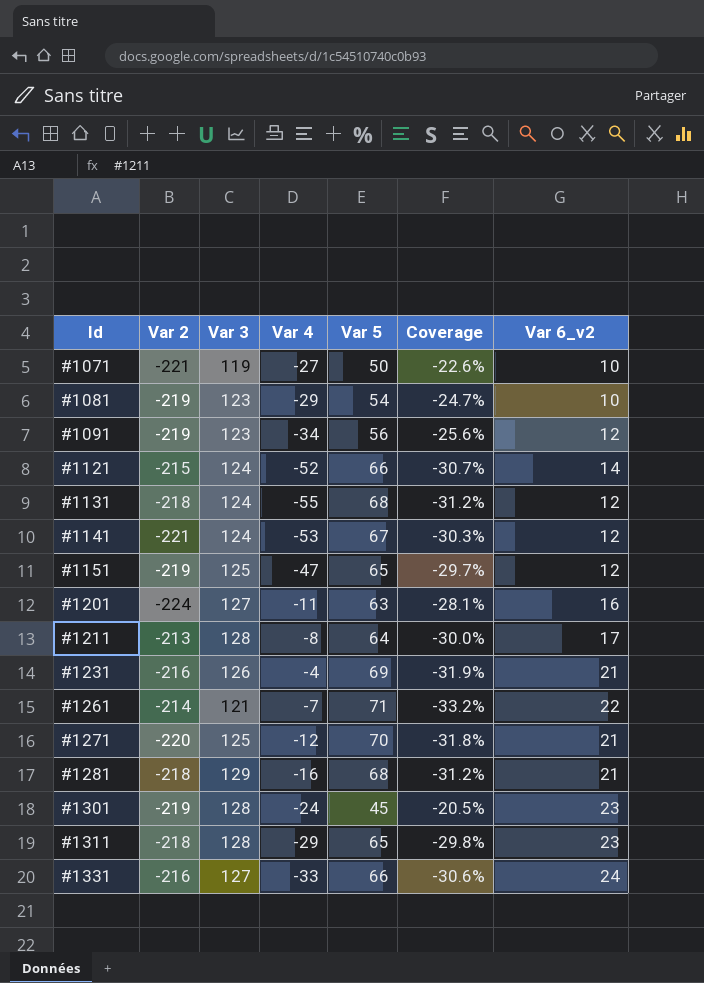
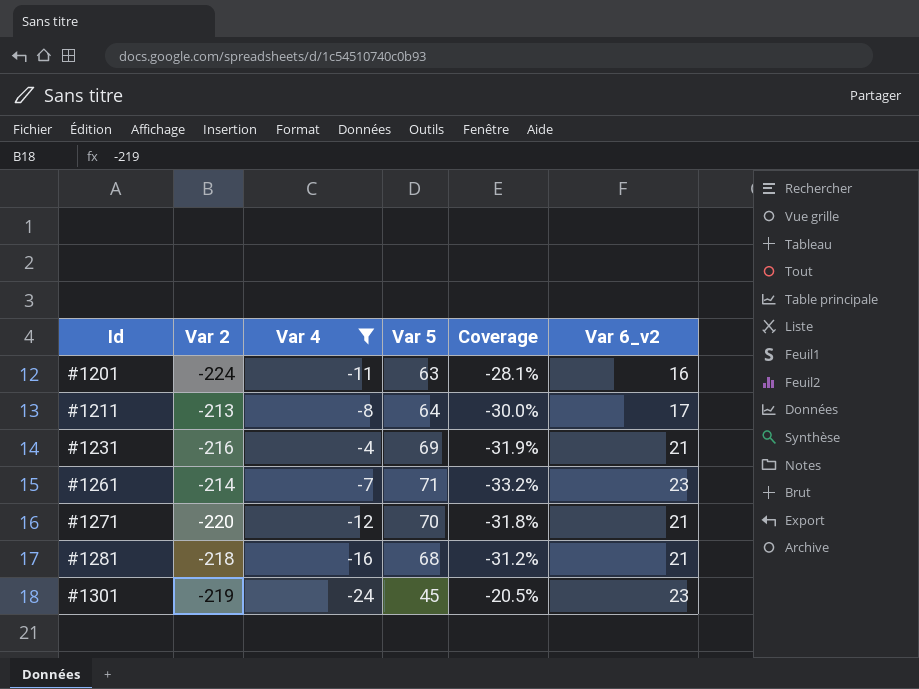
filter: none -> Var 4 >= -24
column Var 3 | position: 3 -> none
#1261 | Var 6_v2: 22 -> 23

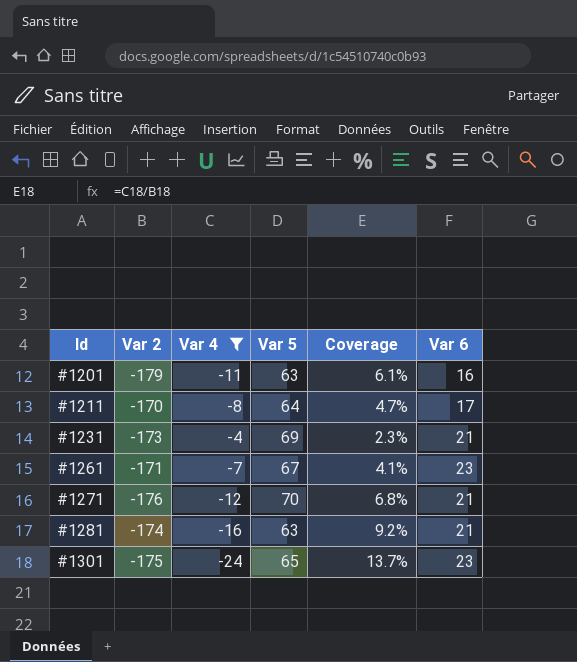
column Coverage | formula: [Var 5] / [Var 2] -> [Var 4] / [Var 2]
column name: Var 6_v2 -> Var 6
#1201 | Var 2: -224 -> -179
#1211 | Var 2: -213 -> -170
#1231 | Var 2: -216 -> -173
#1261 | Var 2: -214 -> -171
#1261 | Var 5: 71 -> 67
#1271 | Var 2: -220 -> -176
#1281 | Var 2: -218 -> -174
#1281 | Var 5: 68 -> 63
#1301 | Var 2: -219 -> -175
#1301 | Var 5: 45 -> 65

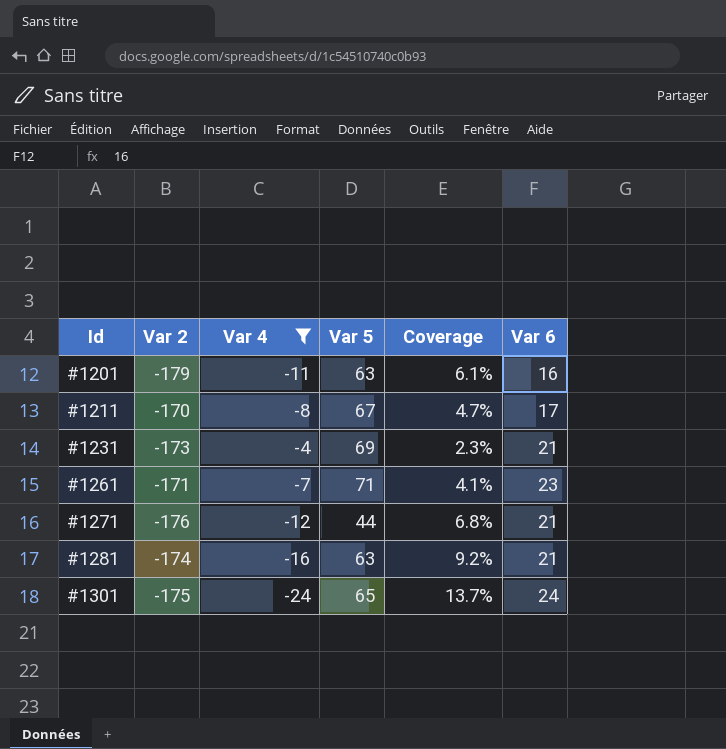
#1211 | Var 5: 64 -> 67
#1261 | Var 5: 67 -> 71
#1271 | Var 5: 70 -> 44
#1301 | Var 6: 23 -> 24

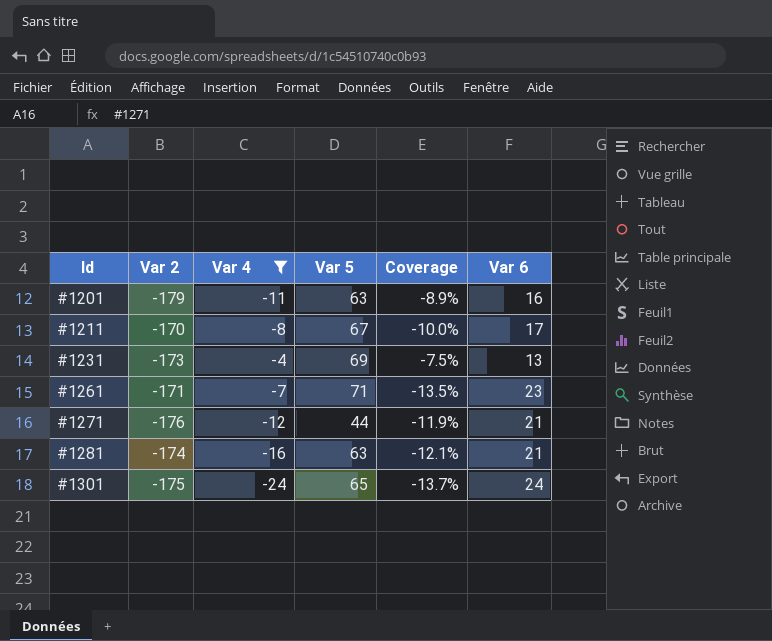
column Coverage | formula: [Var 4] / [Var 2] -> [Var 6] / [Var 2]
#1231 | Var 6: 21 -> 13

